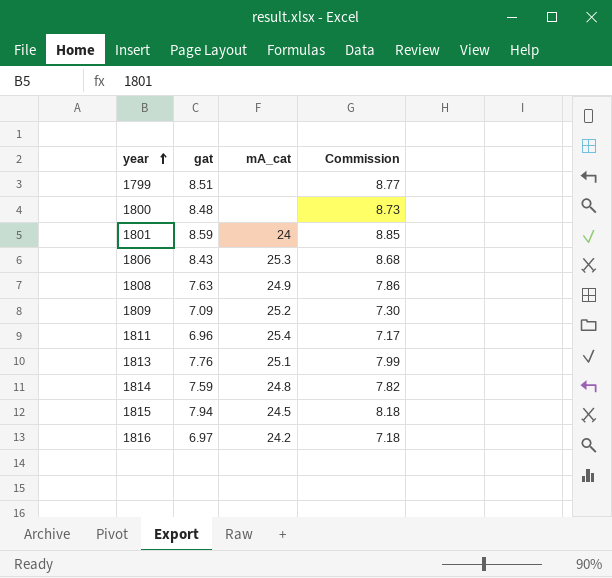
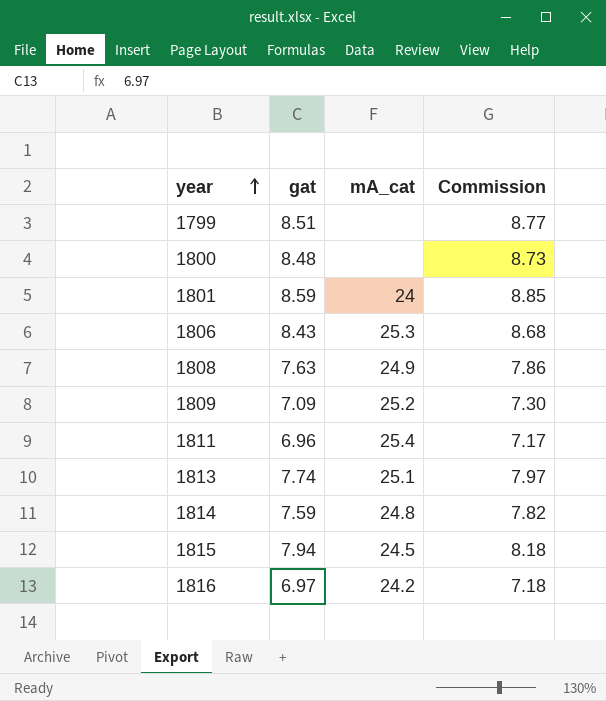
1813 | gat: 7.76 -> 7.74
1813 | Commission: 7.99 -> 7.97

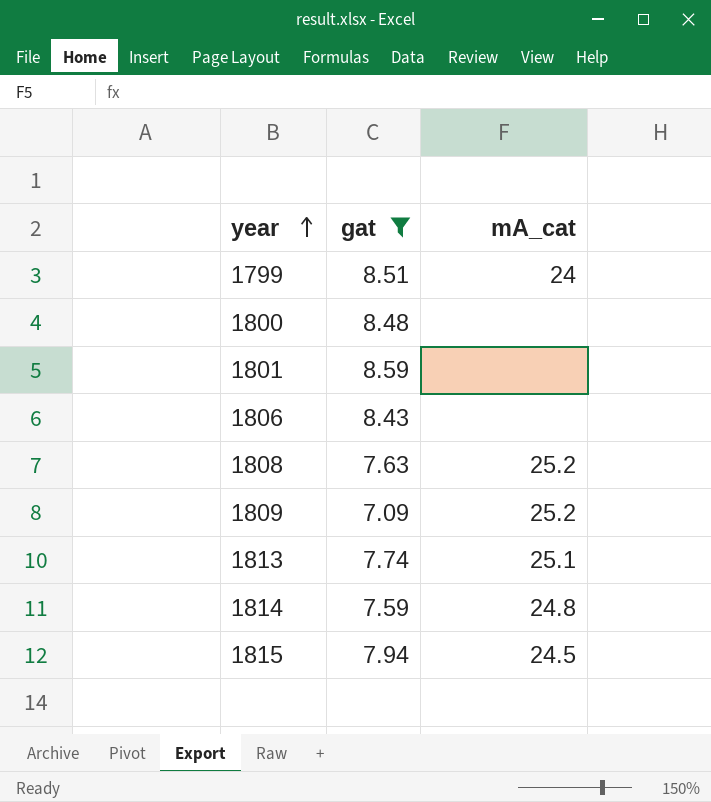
filter: none -> gat >= 7.09
column Commission | formula: [gat] * 1.03 -> none
1799 | mA_cat: none -> 24
1801 | mA_cat: 24 -> none
1806 | mA_cat: 25.3 -> none
1808 | mA_cat: 24.9 -> 25.2

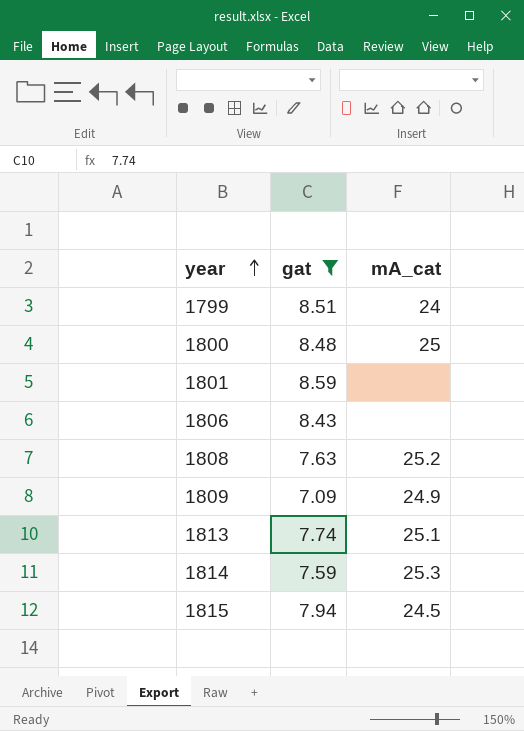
1800 | mA_cat: none -> 25
1809 | mA_cat: 25.2 -> 24.9
1814 | mA_cat: 24.8 -> 25.3

